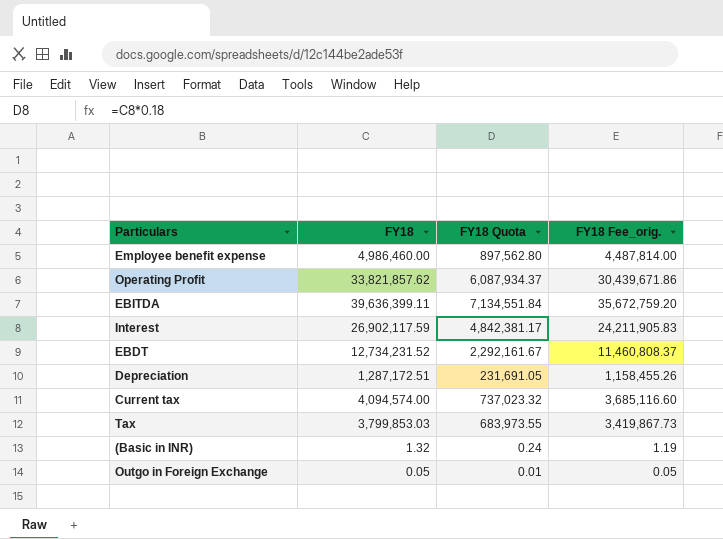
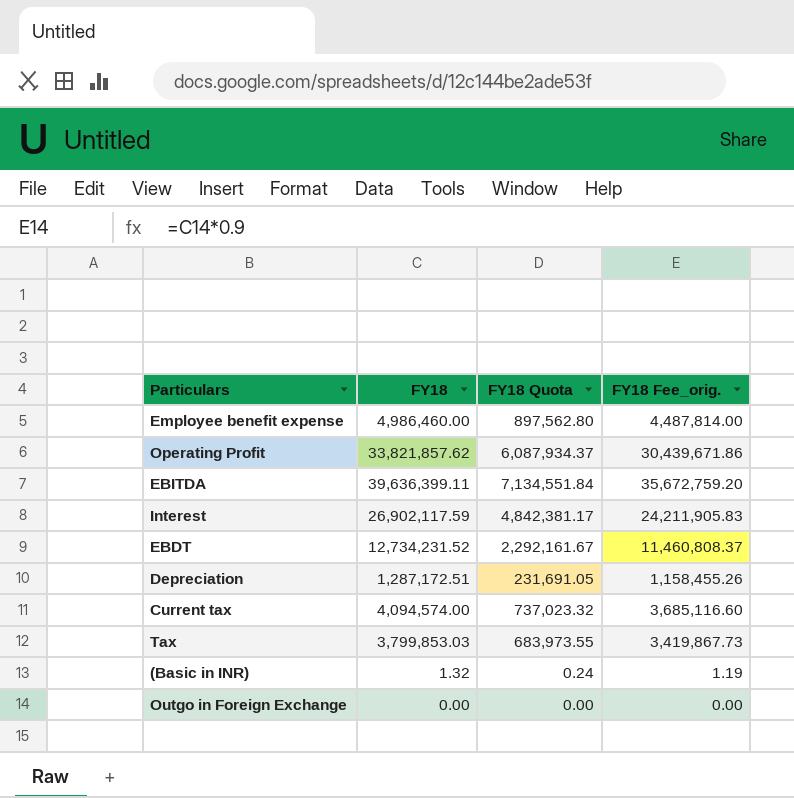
Outgo in Foreign Exchange | FY18: 0.05 -> 0.00
Outgo in Foreign Exchange | FY18 Quota: 0.01 -> 0.00
Outgo in Foreign Exchange | FY18 Fee_orig.: 0.05 -> 0.00

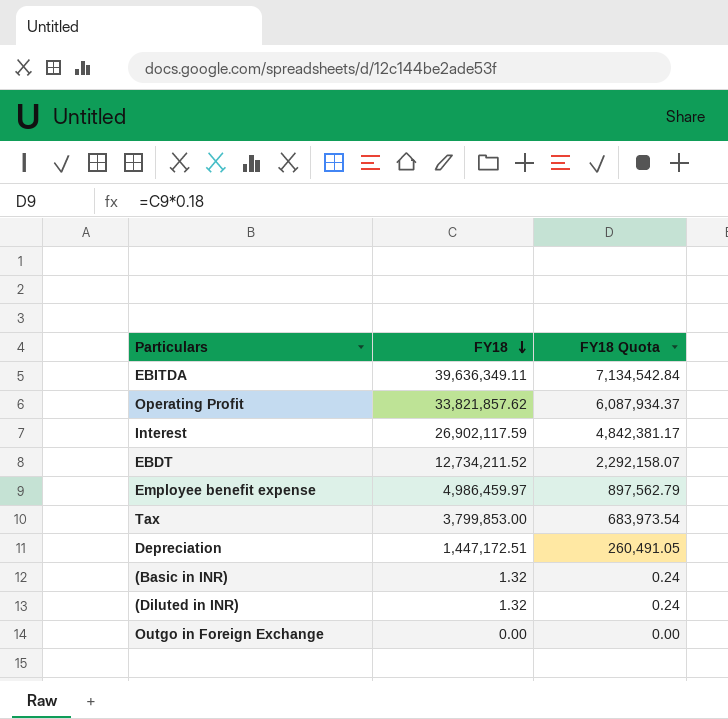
row order: none -> FY18 descending
column FY18 Fee_orig. | formula: [FY18] * 0.9 -> none
row Current tax: 4,094,574.00 | 737,023.32 | 3,685,116.60 -> none
EBITDA | FY18: 39,636,399.11 -> 39,636,349.11
EBITDA | FY18 Quota: 7,134,551.84 -> 7,134,542.84
EBDT | FY18: 12,734,231.52 -> 12,734,211.52
EBDT | FY18 Quota: 2,292,161.67 -> 2,292,158.07
Employee benefit expense | FY18: 4,986,460.00 -> 4,986,459.97
Employee benefit expense | FY18 Quota: 897,562.80 -> 897,562.79
Tax | FY18: 3,799,853.03 -> 3,799,853.00
Tax | FY18 Quota: 683,973.55 -> 683,973.54
Depreciation | FY18: 1,287,172.51 -> 1,447,172.51
Depreciation | FY18 Quota: 231,691.05 -> 260,491.05
row (Diluted in INR): none -> 1.32 | 0.24

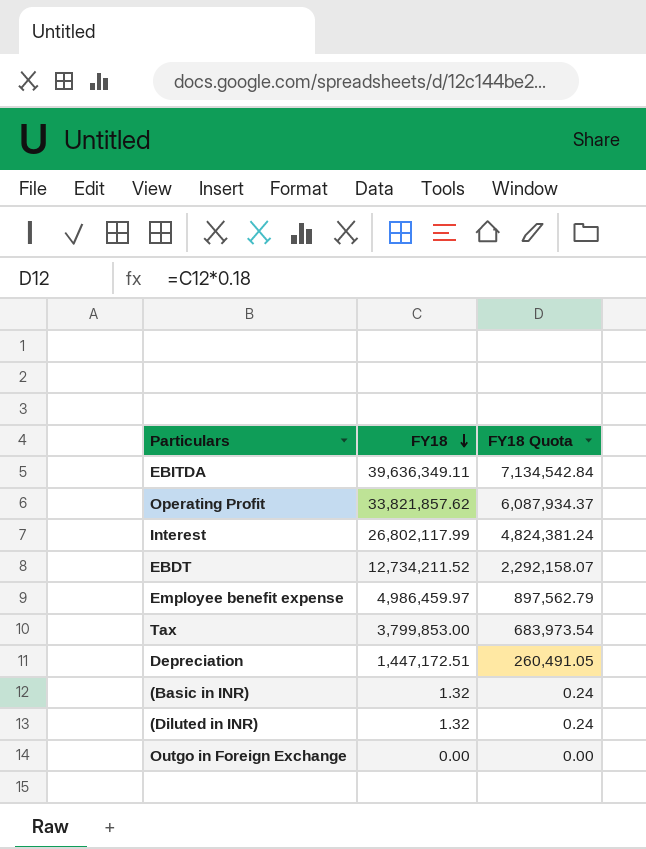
Interest | FY18: 26,902,117.59 -> 26,802,117.99
Interest | FY18 Quota: 4,842,381.17 -> 4,824,381.24

